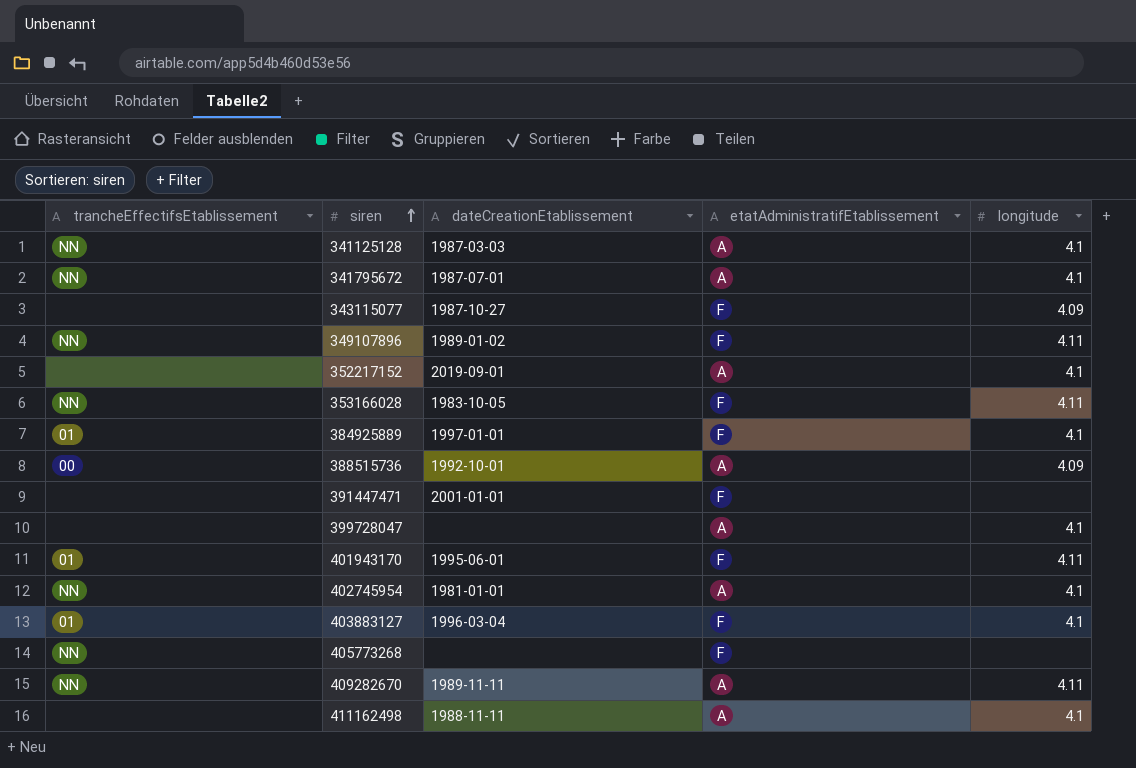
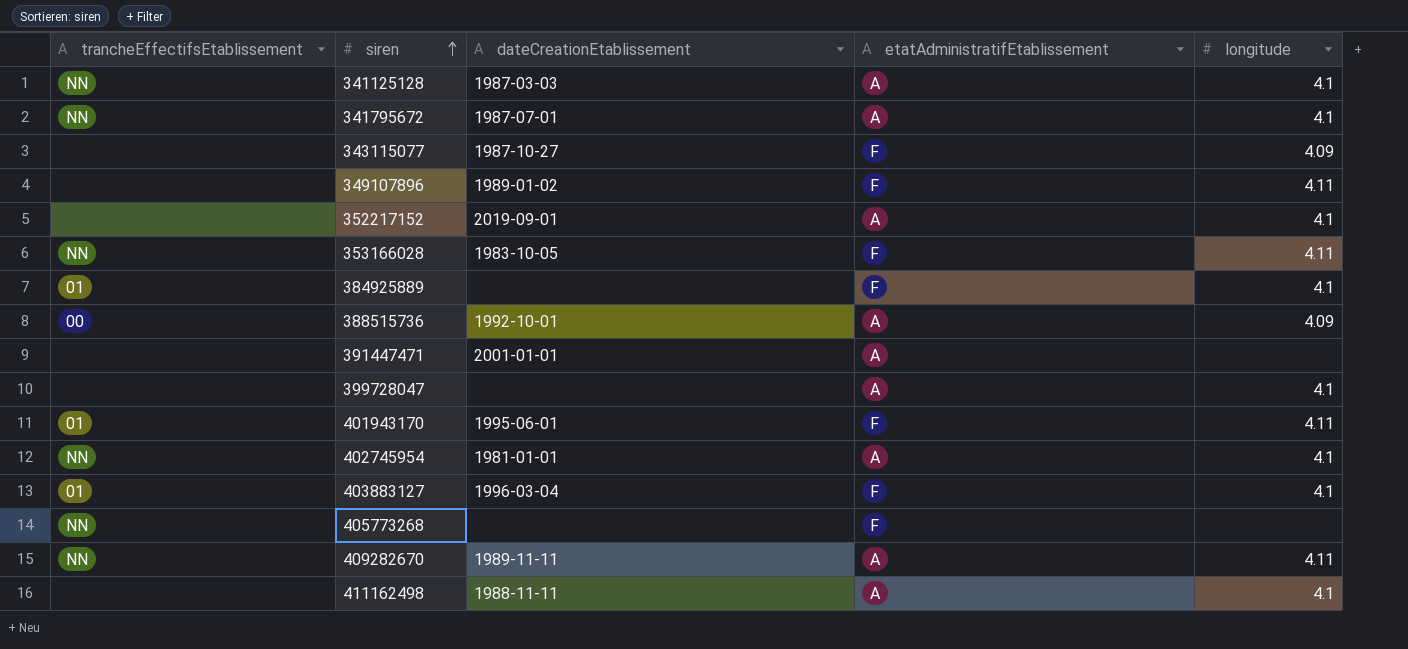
349107896 | trancheEffectifsEtablissement: NN -> none
384925889 | dateCreationEtablissement: 1997-01-01 -> none
391447471 | etatAdministratifEtablissement: F -> A

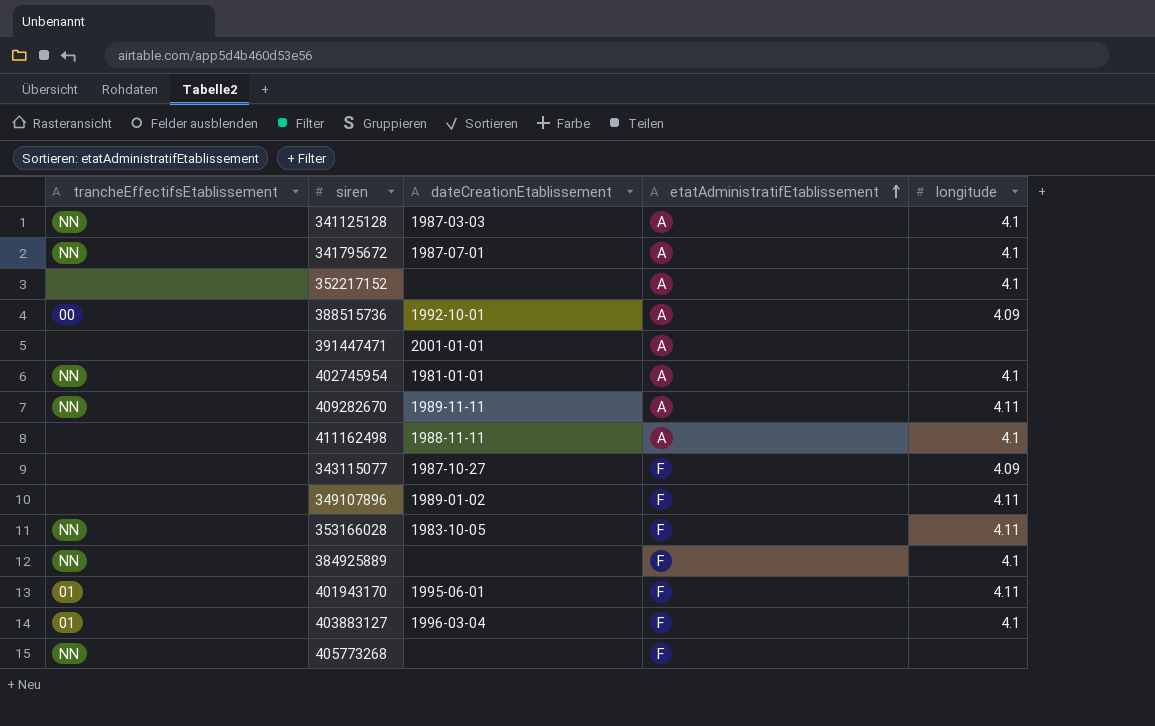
row order: siren ascending -> etatAdministratifEtablissement ascending
row 399728047: none | none | A | 4.1 -> none
352217152 | dateCreationEtablissement: 2019-09-01 -> none
384925889 | trancheEffectifsEtablissement: 01 -> NN

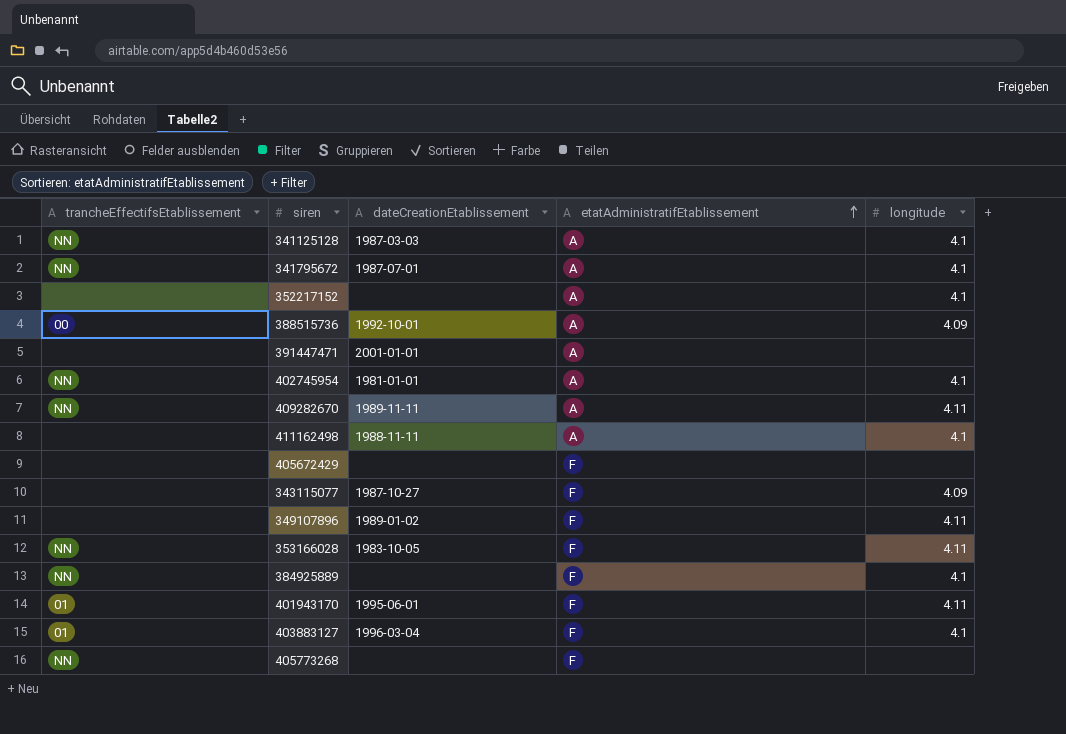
row 405672429: none -> none | none | F | none

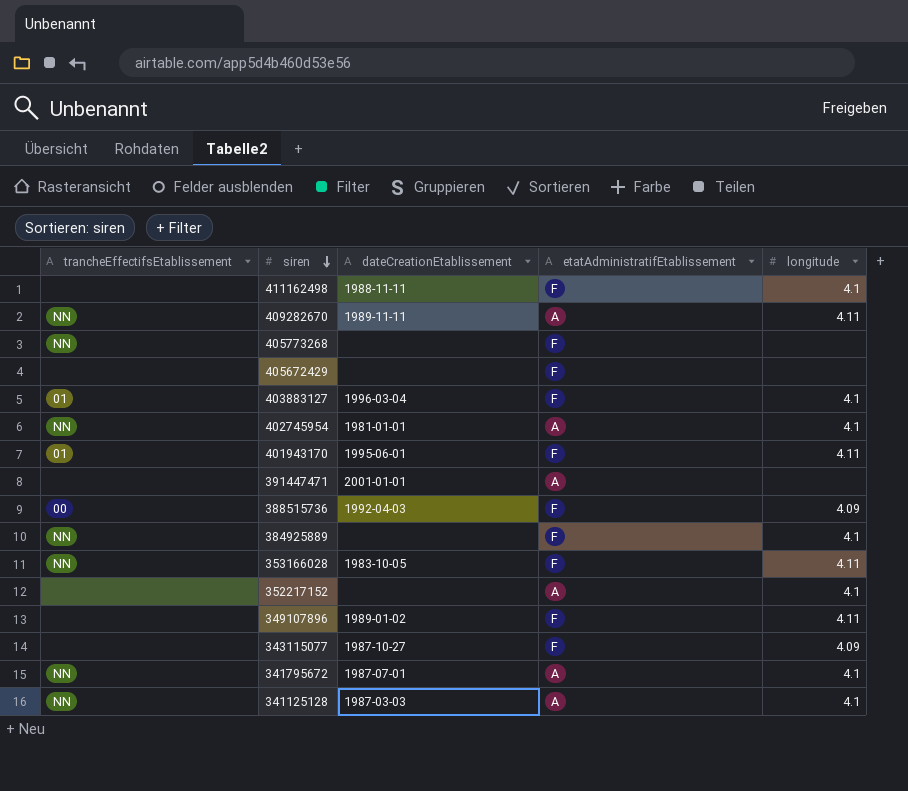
row order: etatAdministratifEtablissement ascending -> siren descending
411162498 | etatAdministratifEtablissement: A -> F
388515736 | dateCreationEtablissement: 1992-10-01 -> 1992-04-03
388515736 | etatAdministratifEtablissement: A -> F

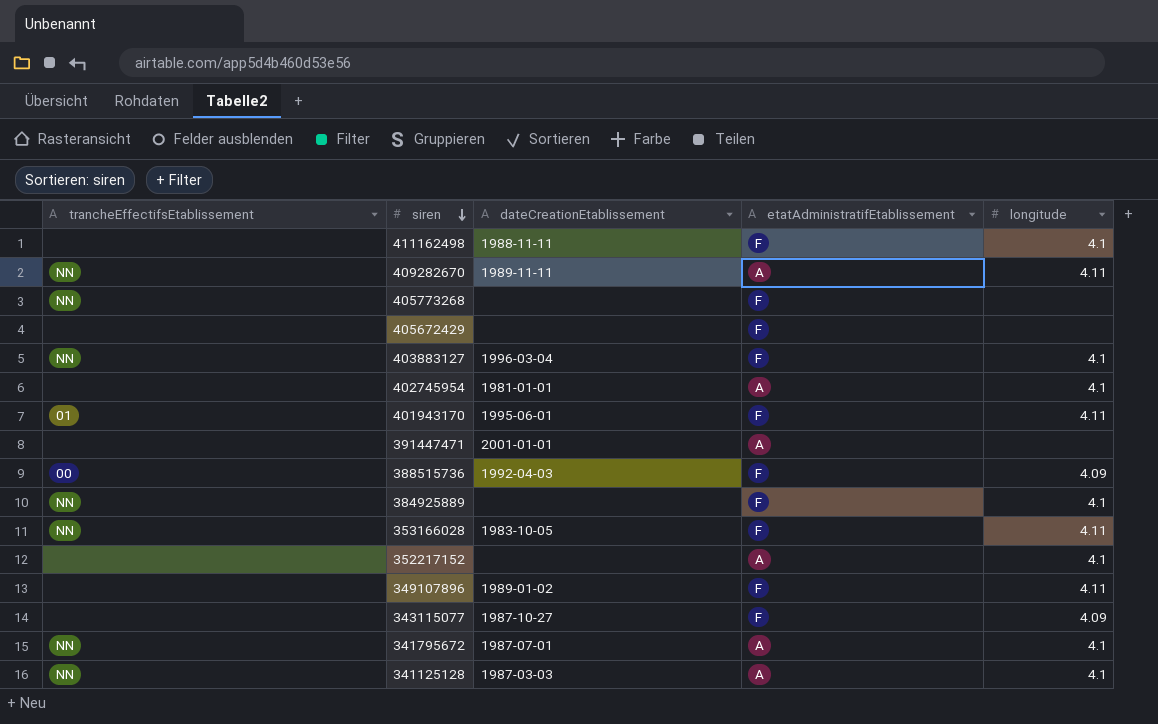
403883127 | trancheEffectifsEtablissement: 01 -> NN
402745954 | trancheEffectifsEtablissement: NN -> none

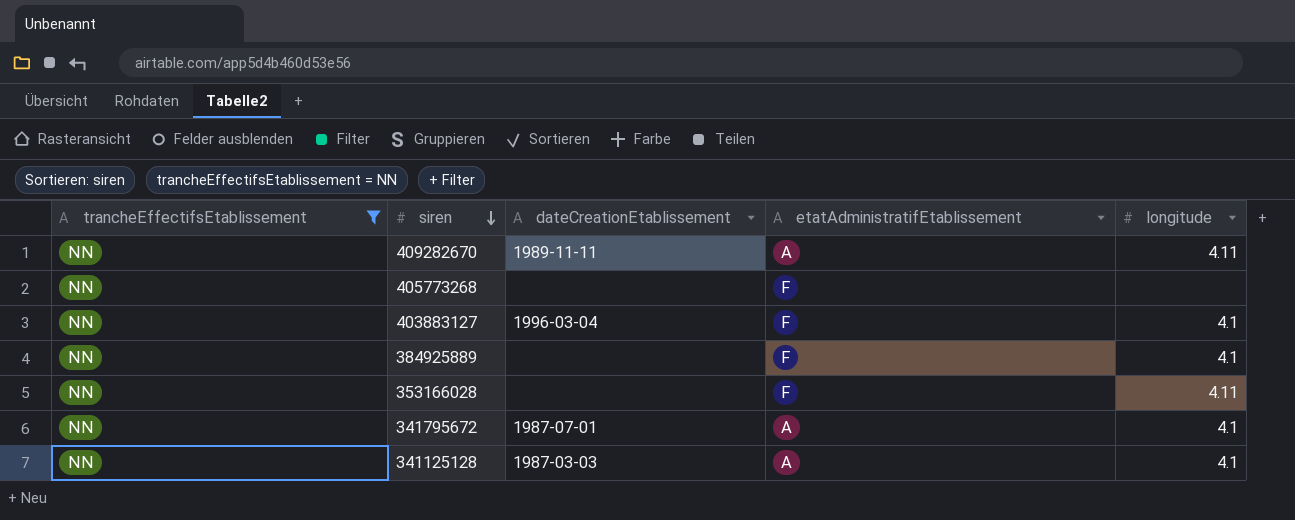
filter: none -> trancheEffectifsEtablissement = NN
353166028 | dateCreationEtablissement: 1983-10-05 -> none

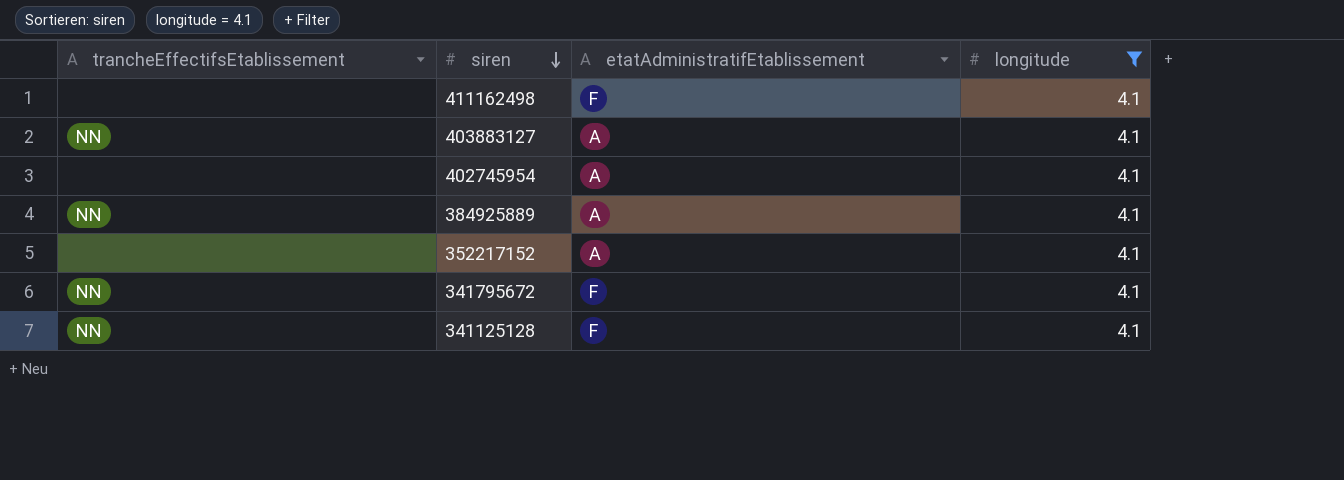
filter: trancheEffectifsEtablissement = NN -> longitude = 4.1
column dateCreationEtablissement | position: 3 -> none
403883127 | etatAdministratifEtablissement: F -> A
384925889 | etatAdministratifEtablissement: F -> A
341795672 | etatAdministratifEtablissement: A -> F
341125128 | etatAdministratifEtablissement: A -> F

